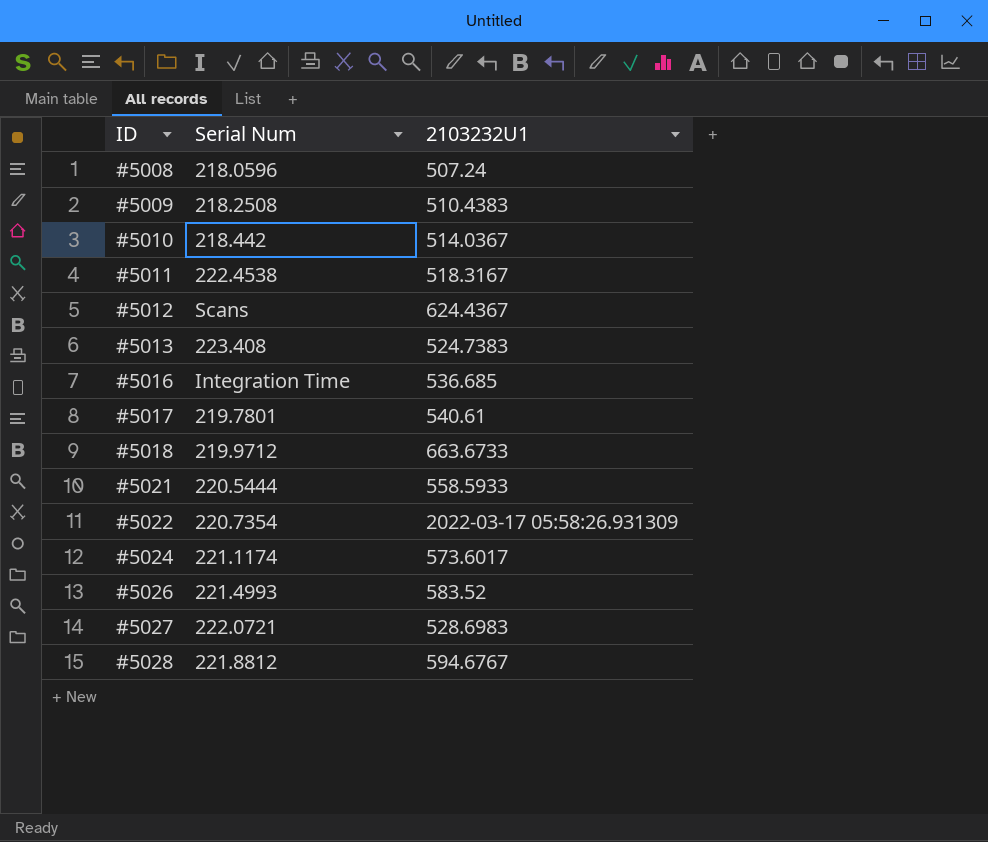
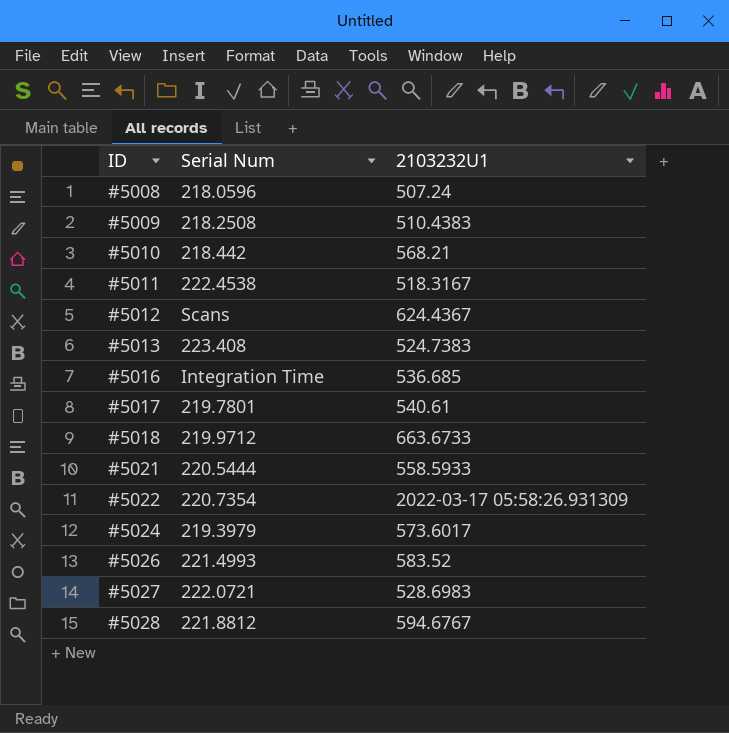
#5010 | 2103232U1: 514.0367 -> 568.21
#5024 | Serial Num: 221.1174 -> 219.3979

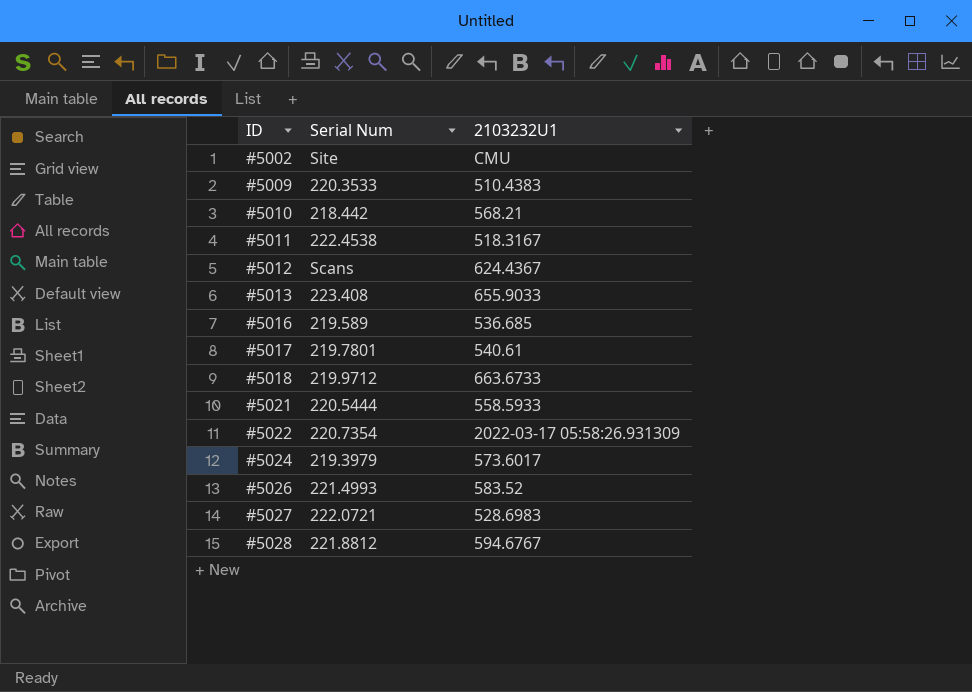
row #5008: 218.0596 | 507.24 -> none
row #5002: none -> Site | CMU
#5009 | Serial Num: 218.2508 -> 220.3533
#5013 | 2103232U1: 524.7383 -> 655.9033
#5016 | Serial Num: Integration Time -> 219.589

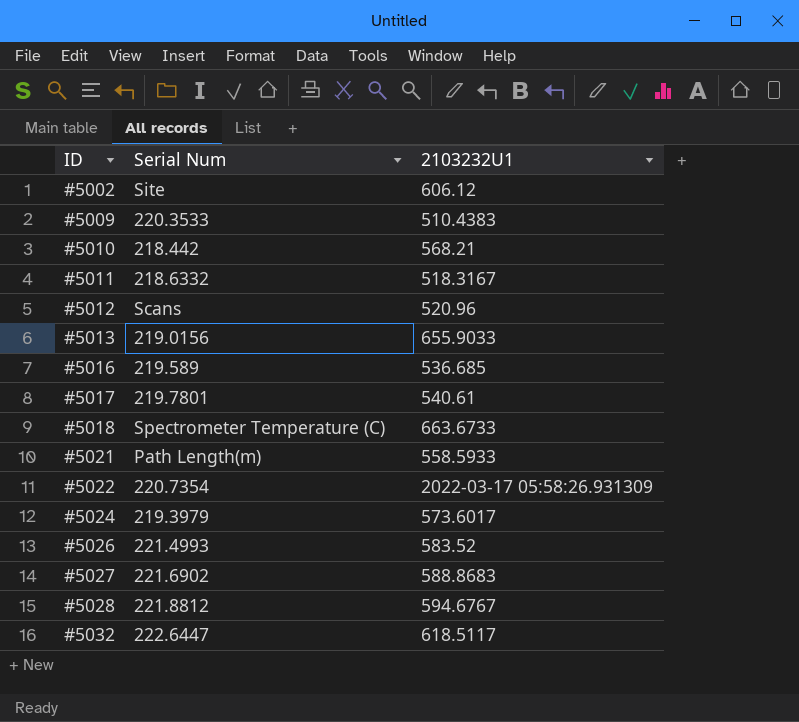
#5002 | 2103232U1: CMU -> 606.12
#5011 | Serial Num: 222.4538 -> 218.6332
#5012 | 2103232U1: 624.4367 -> 520.96
#5013 | Serial Num: 223.408 -> 219.0156
#5018 | Serial Num: 219.9712 -> Spectrometer Temperature (C)
#5021 | Serial Num: 220.5444 -> Path Length(m)
#5027 | Serial Num: 222.0721 -> 221.6902
#5027 | 2103232U1: 528.6983 -> 588.8683
row #5032: none -> 222.6447 | 618.5117

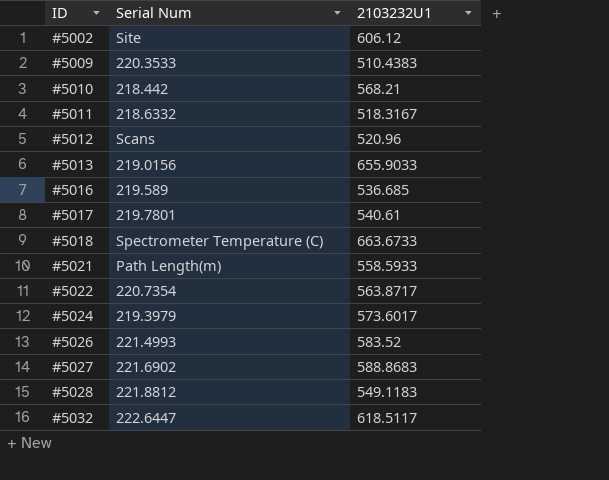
#5022 | 2103232U1: 2022-03-17 05:58:26.931309 -> 563.8717
#5028 | 2103232U1: 594.6767 -> 549.1183

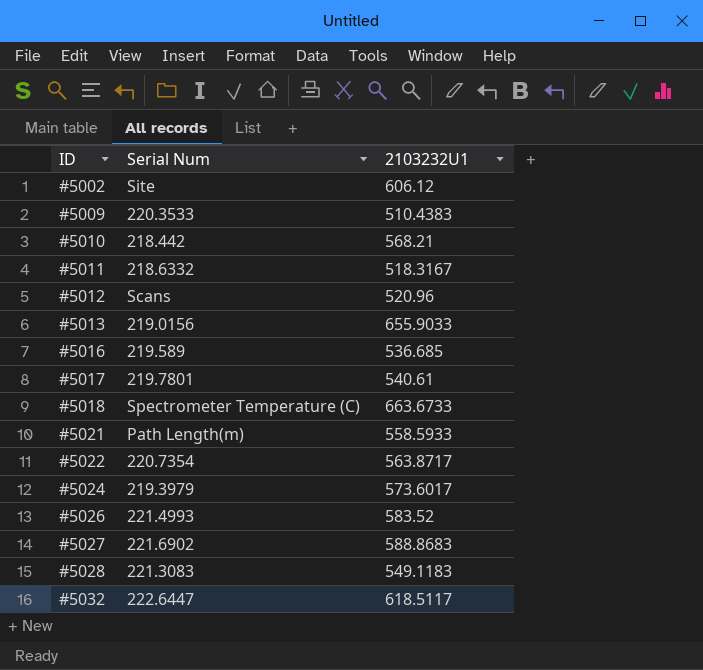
#5028 | Serial Num: 221.8812 -> 221.3083

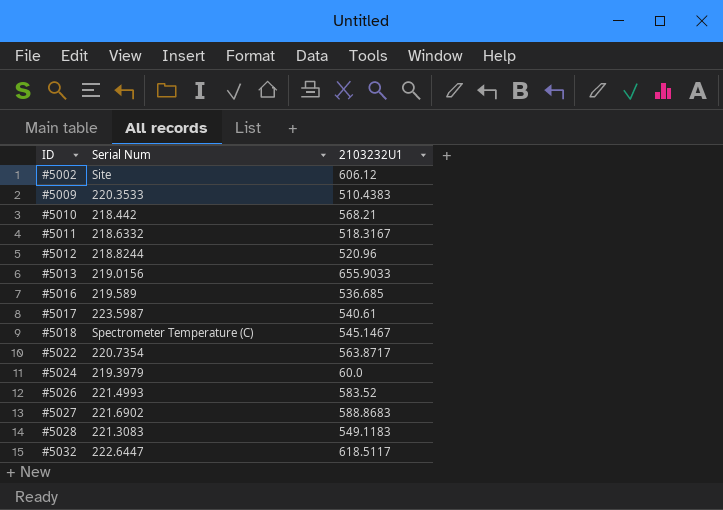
row #5021: Path Length(m) | 558.5933 -> none
#5012 | Serial Num: Scans -> 218.8244
#5017 | Serial Num: 219.7801 -> 223.5987
#5018 | 2103232U1: 663.6733 -> 545.1467
#5024 | 2103232U1: 573.6017 -> 60.0

